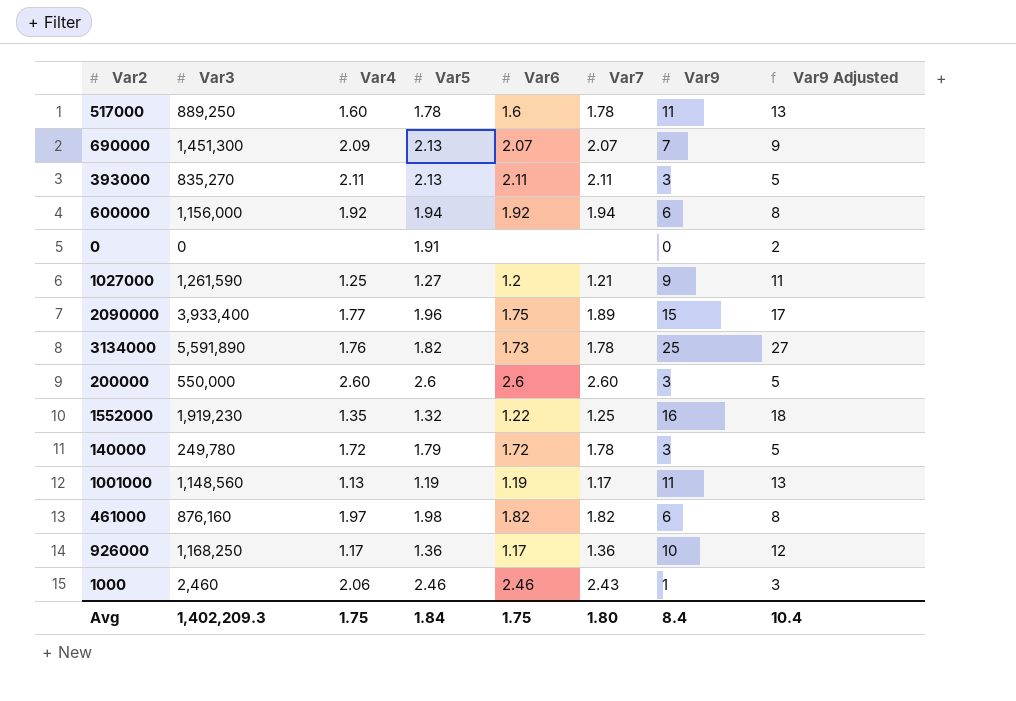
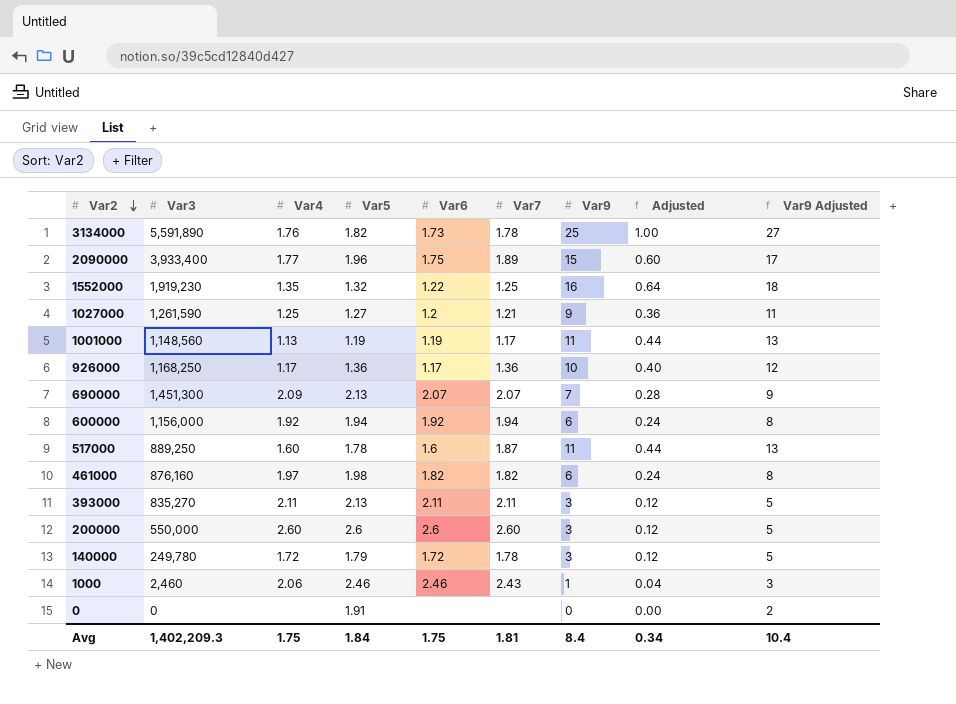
row order: none -> Var2 descending
column Adjusted | formula: none -> [Var9] * 0.04
517000 | Var7: 1.78 -> 1.87
Avg | Var7: 1.80 -> 1.81

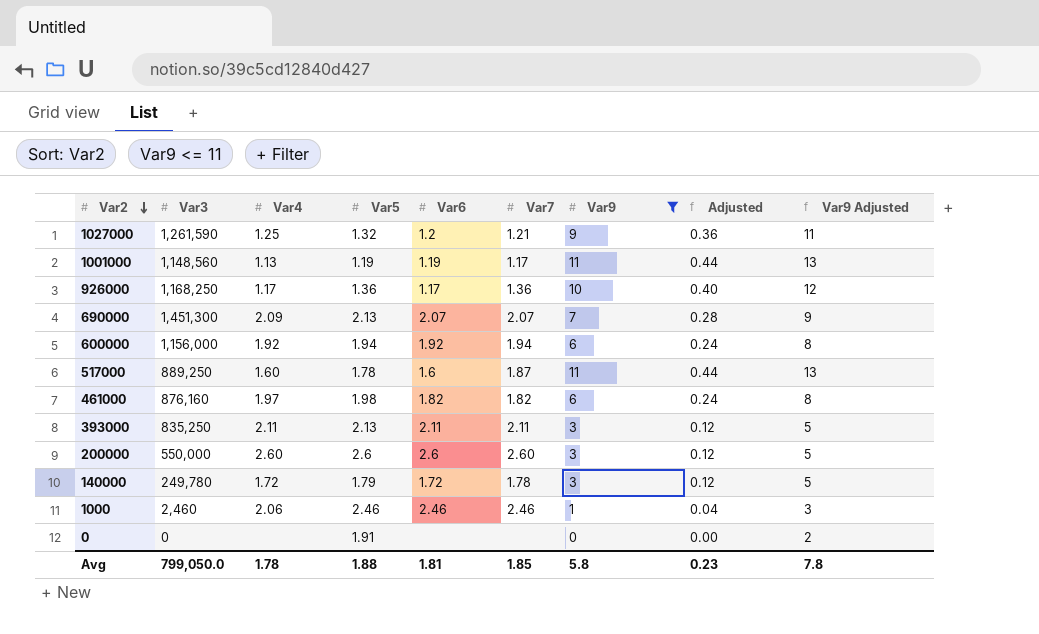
filter: none -> Var9 <= 11
1027000 | Var5: 1.27 -> 1.32
393000 | Var3: 835,270 -> 835,250
1000 | Var7: 2.43 -> 2.46
Avg | Var3: 1,402,209.3 -> 799,050.0
Avg | Var4: 1.75 -> 1.78
Avg | Var5: 1.84 -> 1.88
Avg | Var6: 1.75 -> 1.81
Avg | Var7: 1.81 -> 1.85
Avg | Var9: 8.4 -> 5.8
Avg | Adjusted: 0.34 -> 0.23
Avg | Var9 Adjusted: 10.4 -> 7.8

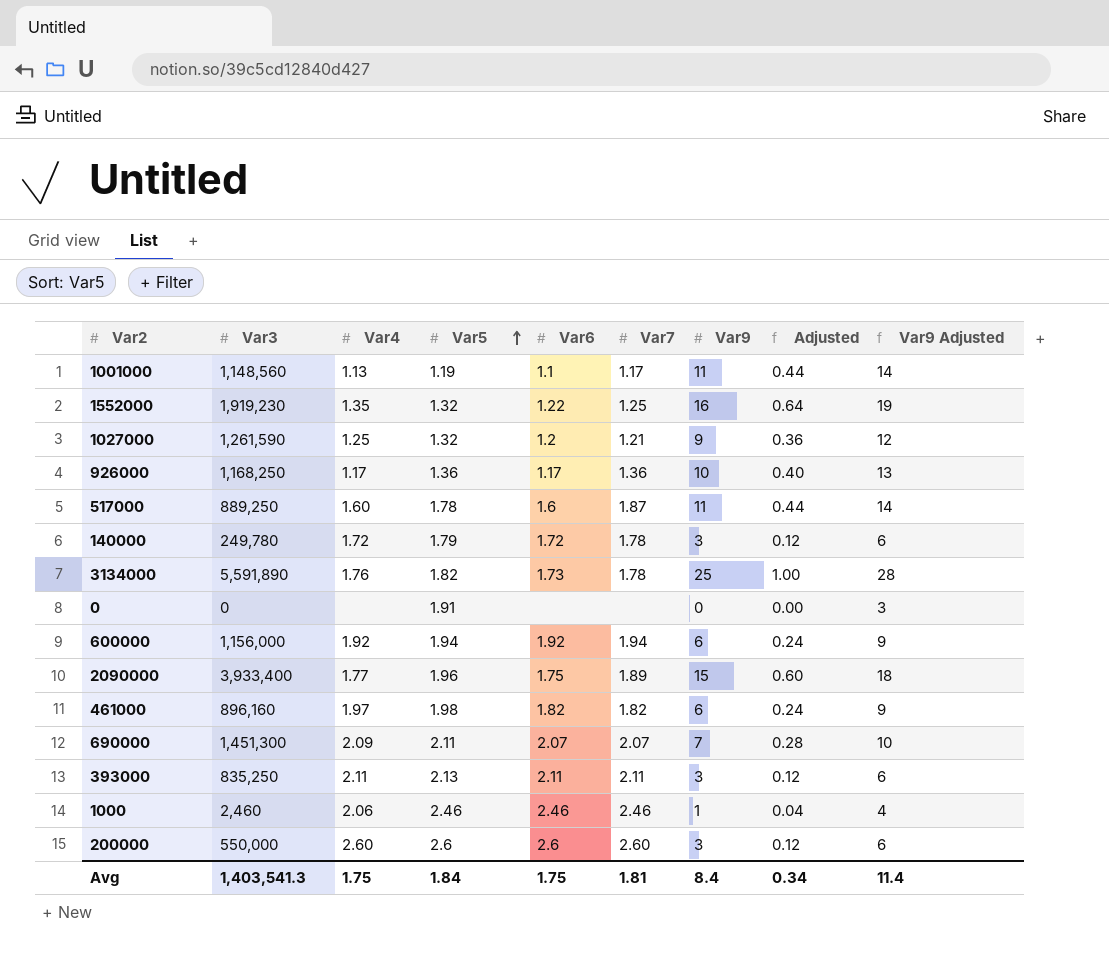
filter: Var9 <= 11 -> none
row order: Var2 descending -> Var5 ascending
column Var9 Adjusted | formula: [Var9] + 2 -> [Var9] + 3
1001000 | Var6: 1.19 -> 1.1
461000 | Var3: 876,160 -> 896,160
690000 | Var5: 2.13 -> 2.11
Avg | Var3: 799,050.0 -> 1,403,541.3
Avg | Var4: 1.78 -> 1.75
Avg | Var5: 1.88 -> 1.84
Avg | Var6: 1.81 -> 1.75
Avg | Var7: 1.85 -> 1.81
Avg | Var9: 5.8 -> 8.4
Avg | Adjusted: 0.23 -> 0.34
Avg | Var9 Adjusted: 7.8 -> 11.4

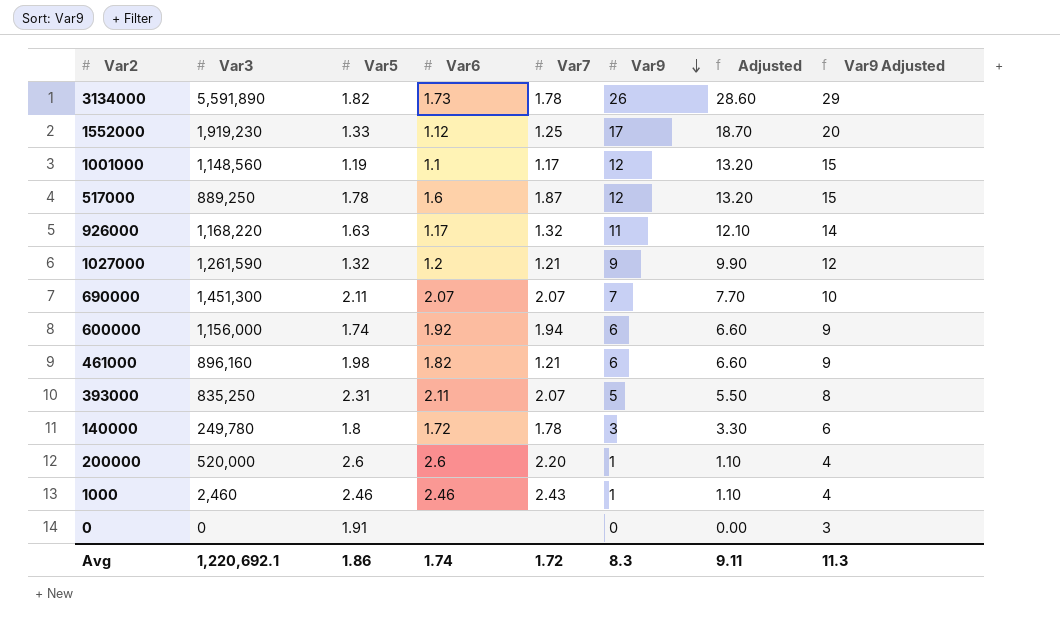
row order: Var5 ascending -> Var9 descending
column Var4 | position: 3 -> none
column Adjusted | formula: [Var9] * 0.04 -> [Var9] * 1.1
row 2090000: 3,933,400 | 1.77 | 1.96 | 1.75 | 1.89 | 15 | 0.60 | 18 -> none
3134000 | Var9: 25 -> 26
3134000 | Var9 Adjusted: 28 -> 29
1552000 | Var5: 1.32 -> 1.33
1552000 | Var6: 1.22 -> 1.12
1552000 | Var9: 16 -> 17
1552000 | Var9 Adjusted: 19 -> 20
1001000 | Var9: 11 -> 12
1001000 | Var9 Adjusted: 14 -> 15
517000 | Var9: 11 -> 12
517000 | Var9 Adjusted: 14 -> 15
926000 | Var3: 1,168,250 -> 1,168,220
926000 | Var5: 1.36 -> 1.63
926000 | Var7: 1.36 -> 1.32
926000 | Var9: 10 -> 11
926000 | Var9 Adjusted: 13 -> 14
600000 | Var5: 1.94 -> 1.74
461000 | Var7: 1.82 -> 1.21
393000 | Var5: 2.13 -> 2.31
393000 | Var7: 2.11 -> 2.07
393000 | Var9: 3 -> 5
393000 | Var9 Adjusted: 6 -> 8
140000 | Var5: 1.79 -> 1.8
200000 | Var3: 550,000 -> 520,000
200000 | Var7: 2.60 -> 2.20
200000 | Var9: 3 -> 1
200000 | Var9 Adjusted: 6 -> 4
1000 | Var7: 2.46 -> 2.43
Avg | Var3: 1,403,541.3 -> 1,220,692.1
Avg | Var5: 1.84 -> 1.86
Avg | Var6: 1.75 -> 1.74
Avg | Var7: 1.81 -> 1.72
Avg | Var9: 8.4 -> 8.3
Avg | Adjusted: 0.34 -> 9.11
Avg | Var9 Adjusted: 11.4 -> 11.3

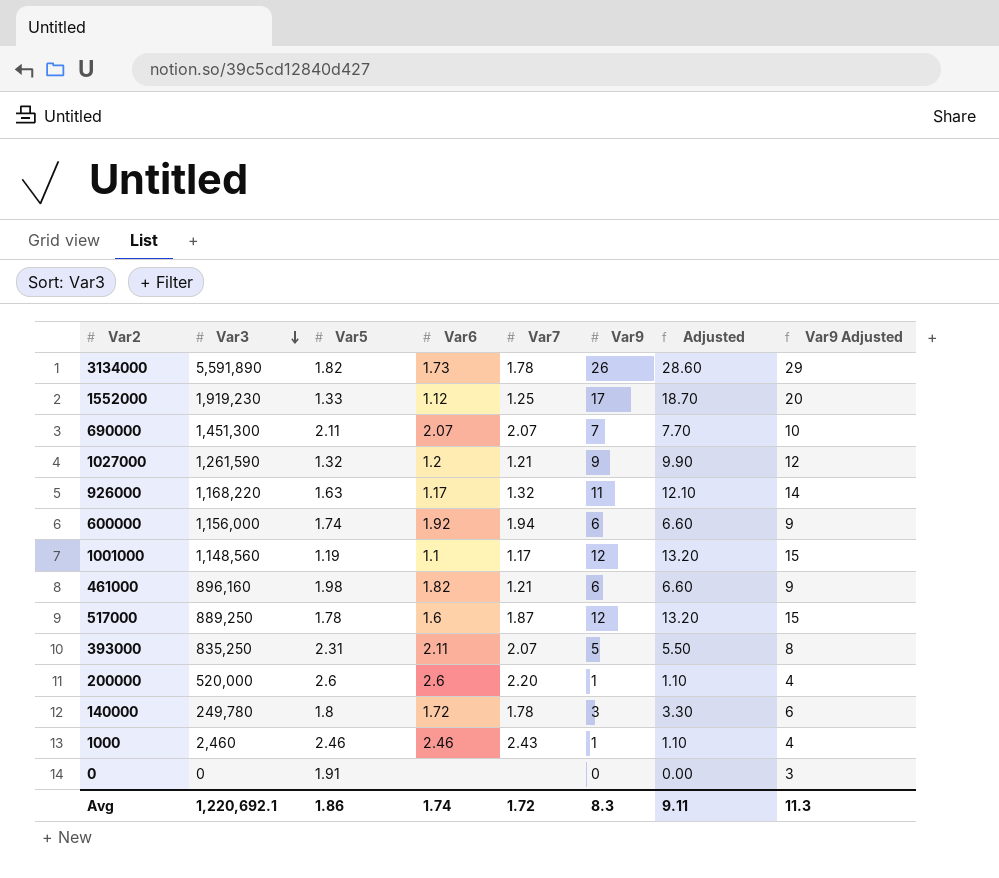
row order: Var9 descending -> Var3 descending

